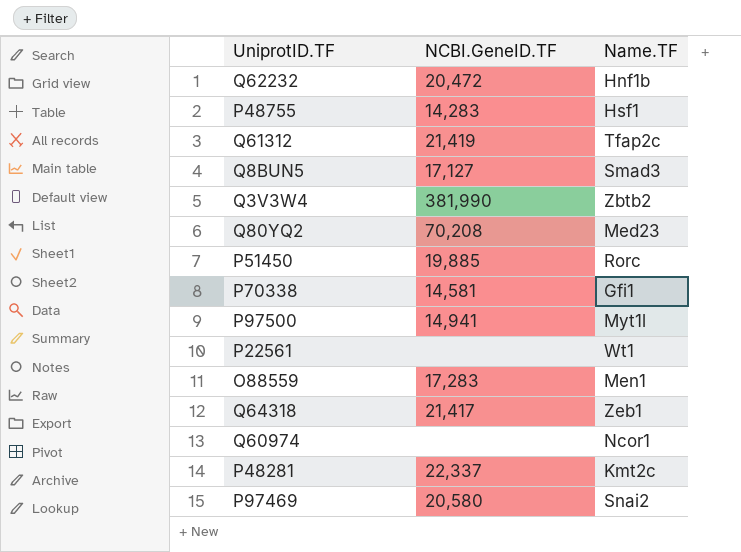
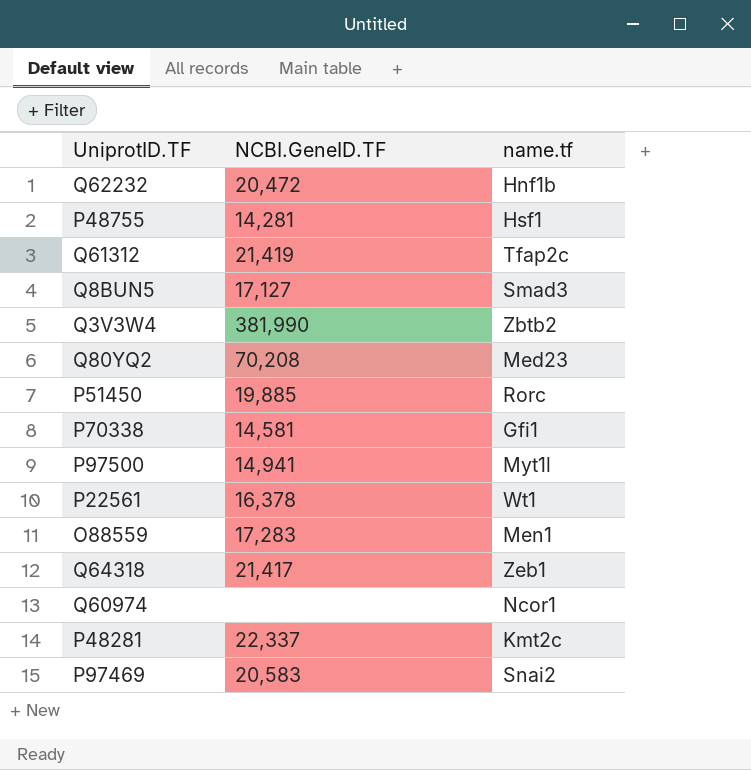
column name: Name.TF -> name.tf
P48755 | NCBI.GeneID.TF: 14,283 -> 14,281
P22561 | NCBI.GeneID.TF: none -> 16,378
P97469 | NCBI.GeneID.TF: 20,580 -> 20,583

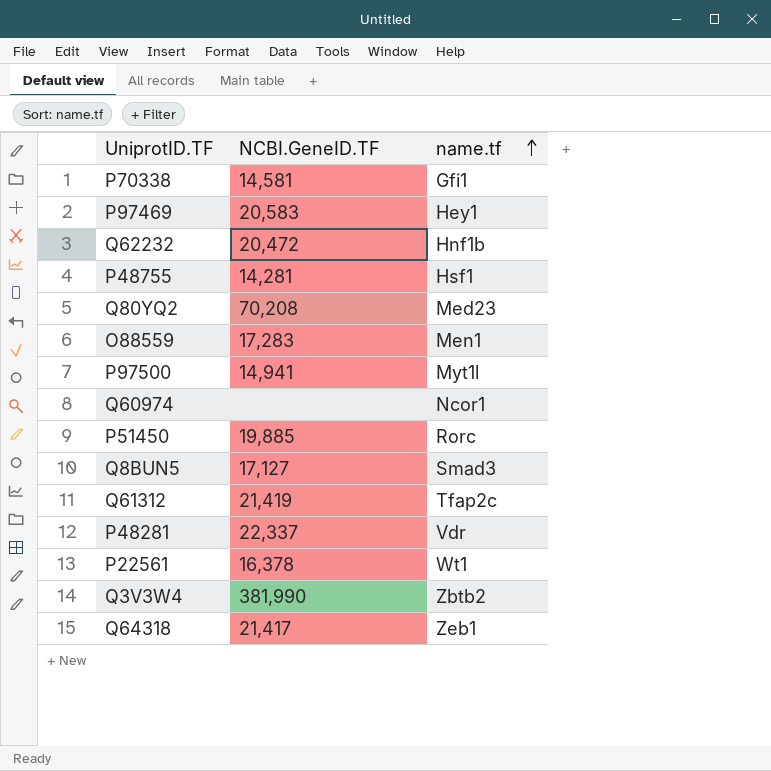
row order: none -> name.tf ascending
P97469 | name.tf: Snai2 -> Hey1
P48281 | name.tf: Kmt2c -> Vdr

